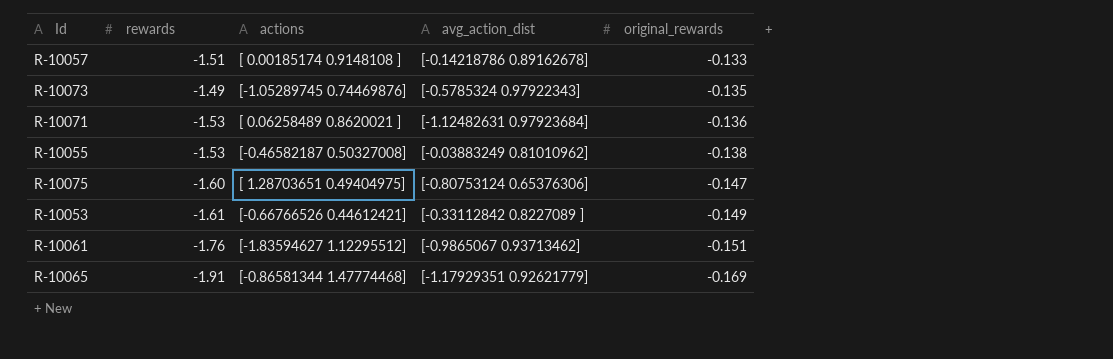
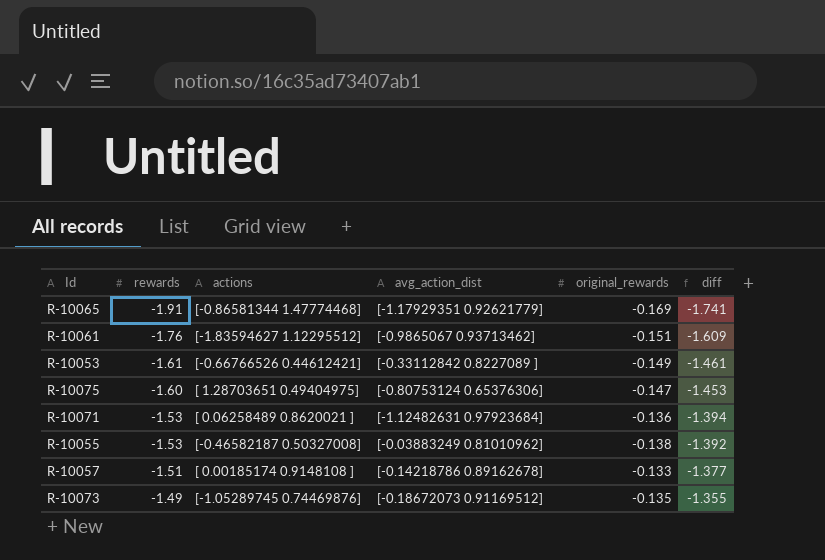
row order: original_rewards descending -> rewards ascending
column diff | formula: none -> [rewards] - [original_rewards]
R-10073 | avg_action_dist: [-0.5785324 0.97922343] -> [-0.18672073 0.91169512]

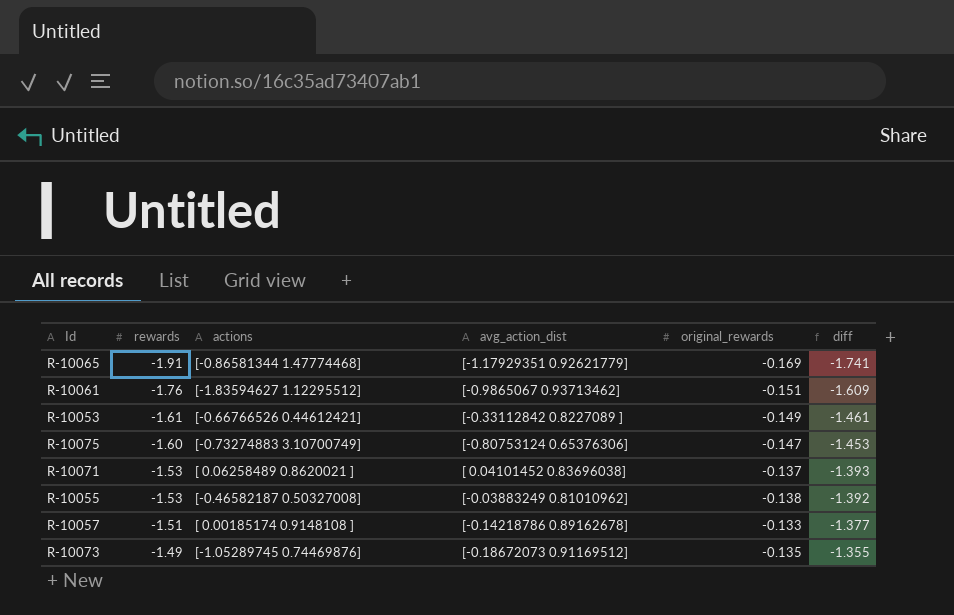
R-10075 | actions: [ 1.28703651 0.49404975] -> [-0.73274883 3.10700749]
R-10071 | avg_action_dist: [-1.12482631 0.97923684] -> [ 0.04101452 0.83696038]
R-10071 | original_rewards: -0.136 -> -0.137
R-10071 | diff: -1.394 -> -1.393

